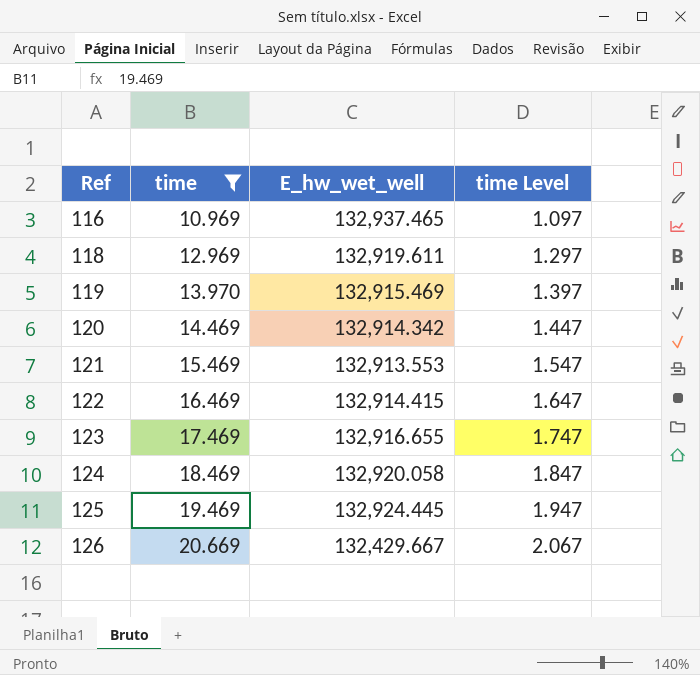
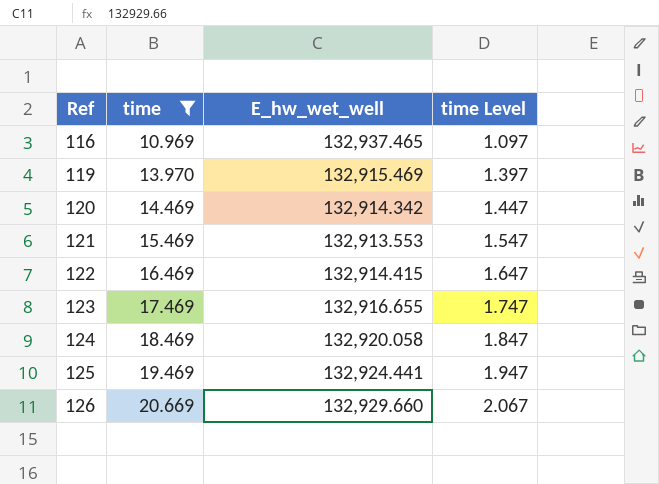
row 118: 12.969 | 132,919.611 | 1.297 -> none
125 | E_hw_wet_well: 132,924.445 -> 132,924.441
126 | E_hw_wet_well: 132,429.667 -> 132,929.660

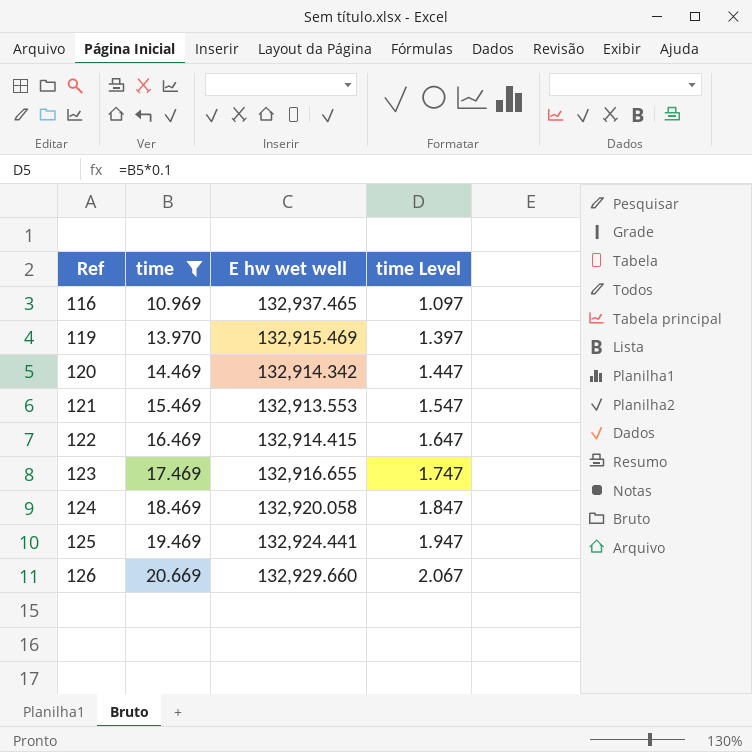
column name: E_hw_wet_well -> E hw wet well

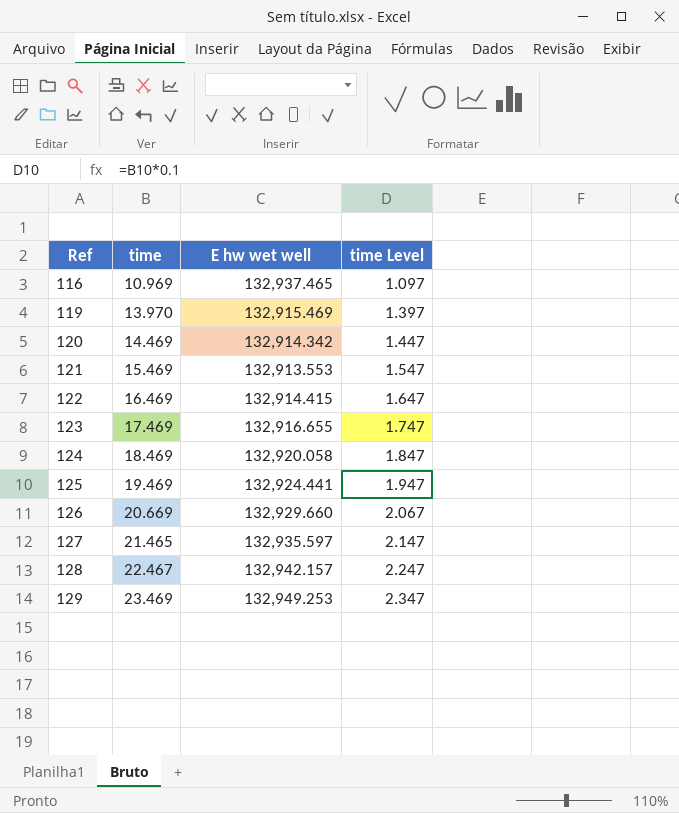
filter: time <= 20.669 -> none

